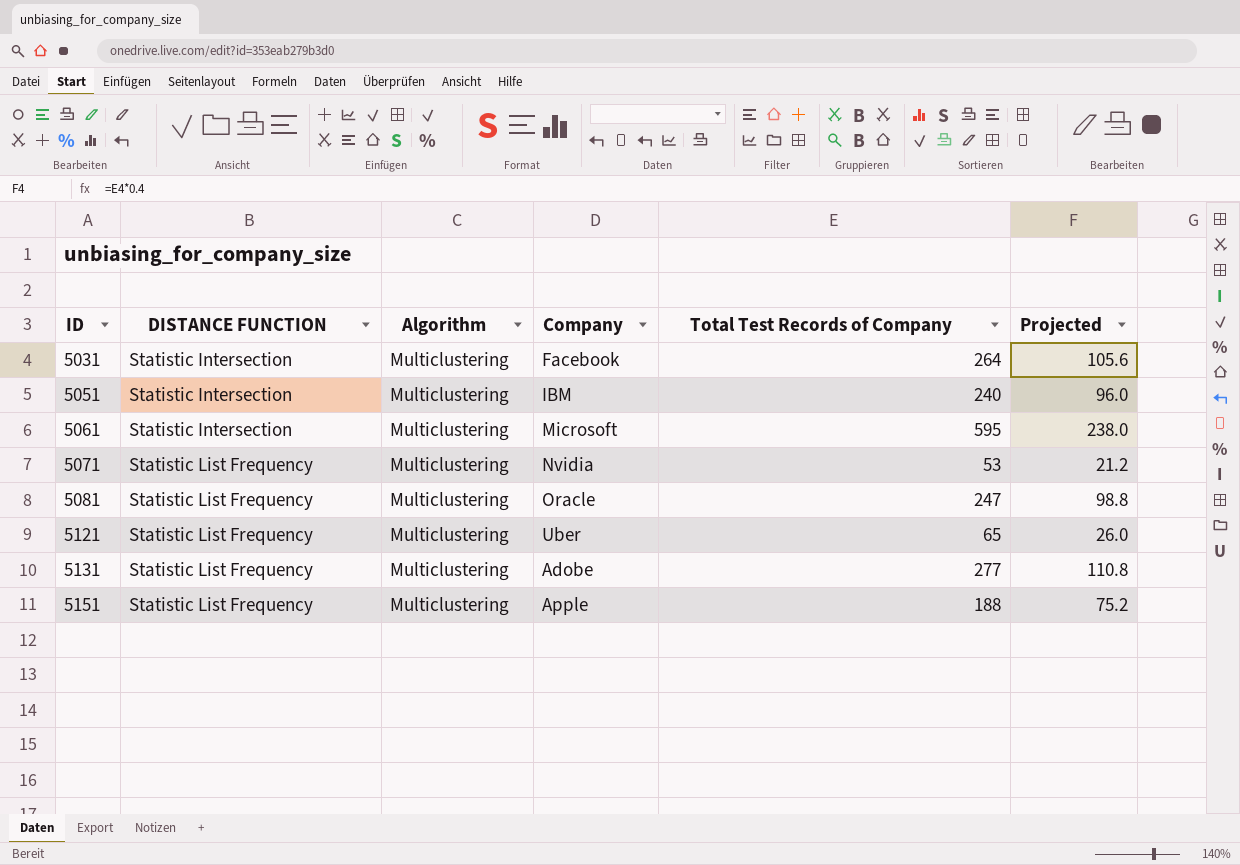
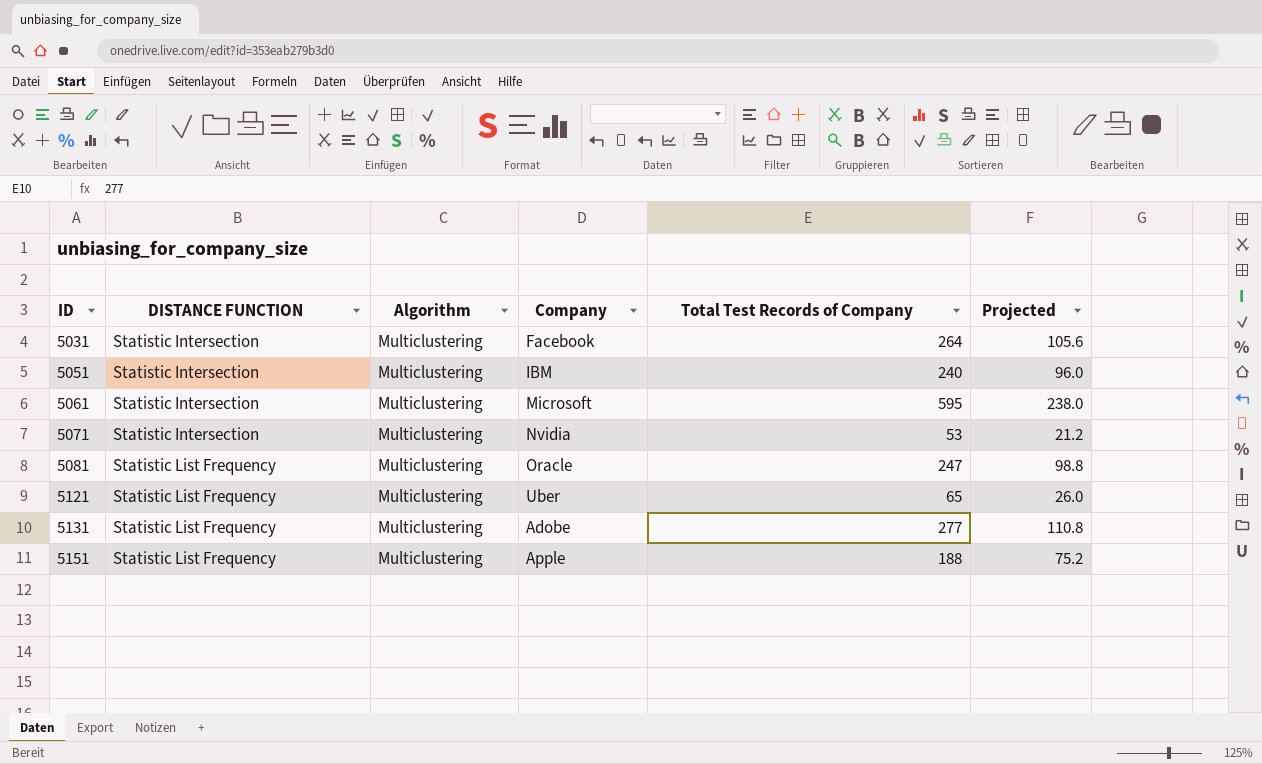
5071 | DISTANCE FUNCTION: Statistic List Frequency -> Statistic Intersection

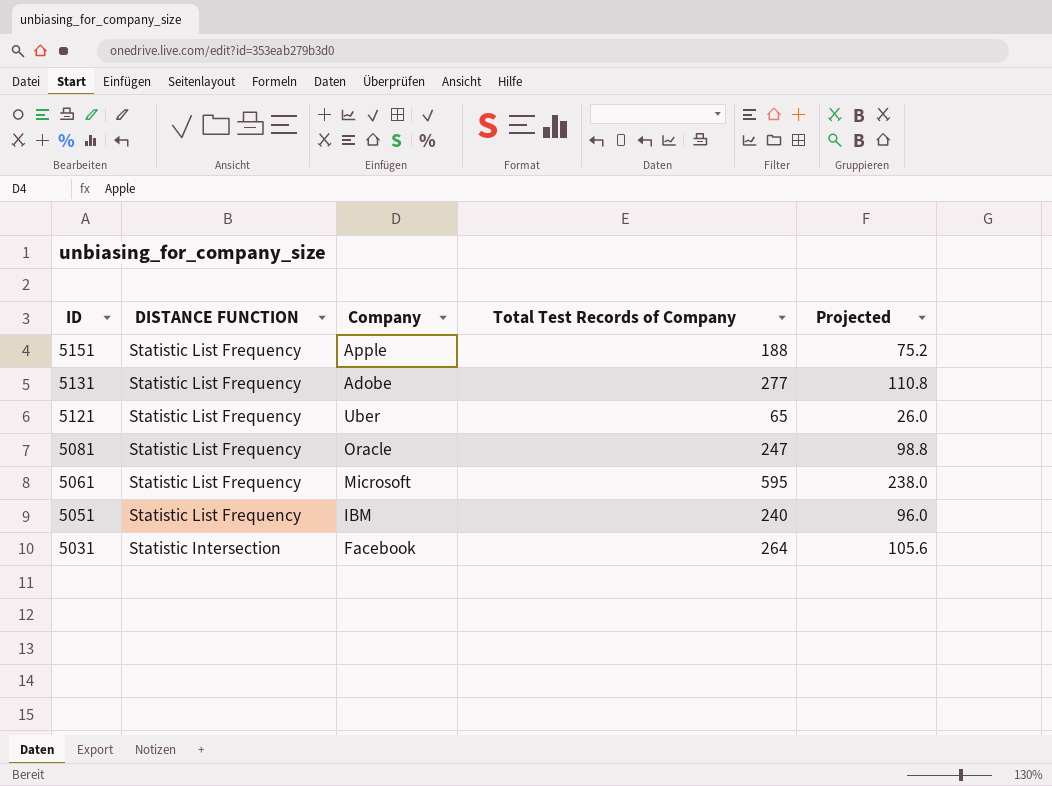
row order: ID ascending -> ID descending
column Algorithm | position: 3 -> none
row 5071: Statistic Intersection | Multiclustering | Nvidia | 53 | 21.2 -> none
5061 | DISTANCE FUNCTION: Statistic Intersection -> Statistic List Frequency
5051 | DISTANCE FUNCTION: Statistic Intersection -> Statistic List Frequency

